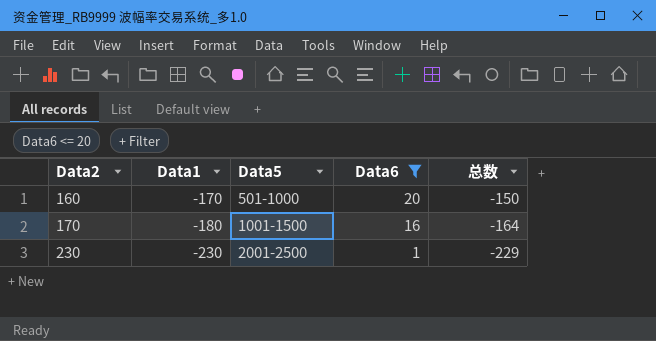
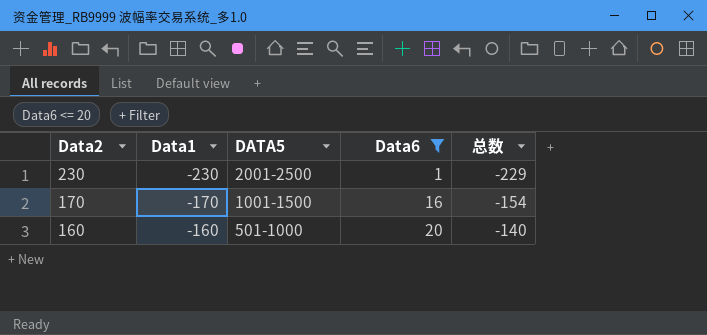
row order: Data2 ascending -> Data2 descending
column name: Data5 -> DATA5
170 | Data1: -180 -> -170
170 | 总数: -164 -> -154
160 | Data1: -170 -> -160
160 | 总数: -150 -> -140

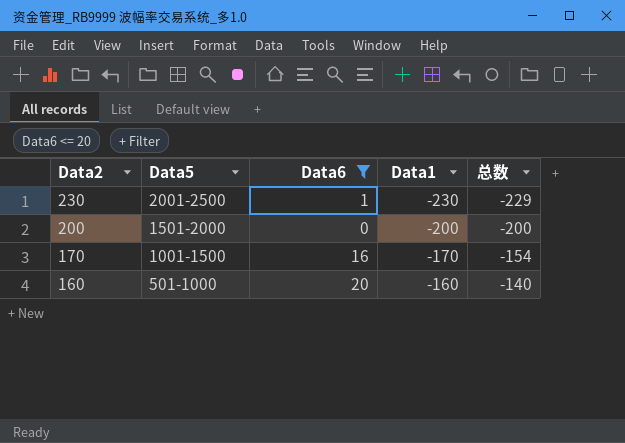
column name: DATA5 -> Data5
column Data1 | position: 2 -> 4
row 200: none -> 1501-2000 | 0 | -200 | -200

